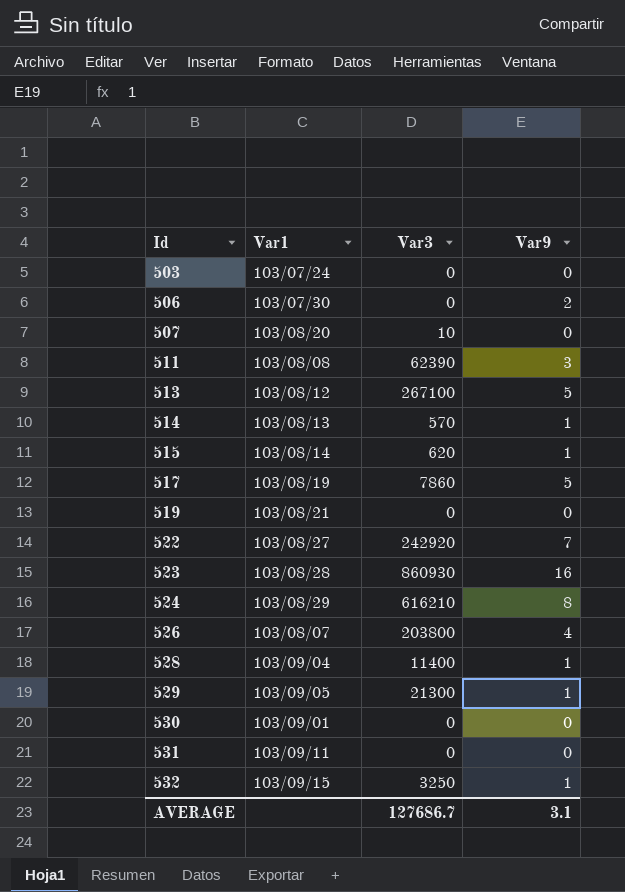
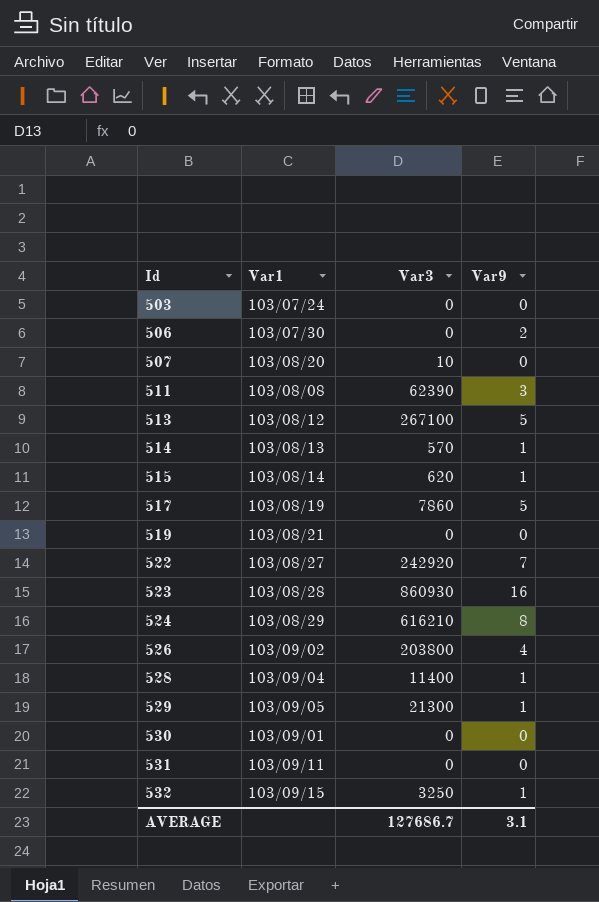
526 | Var1: 103/08/07 -> 103/09/02

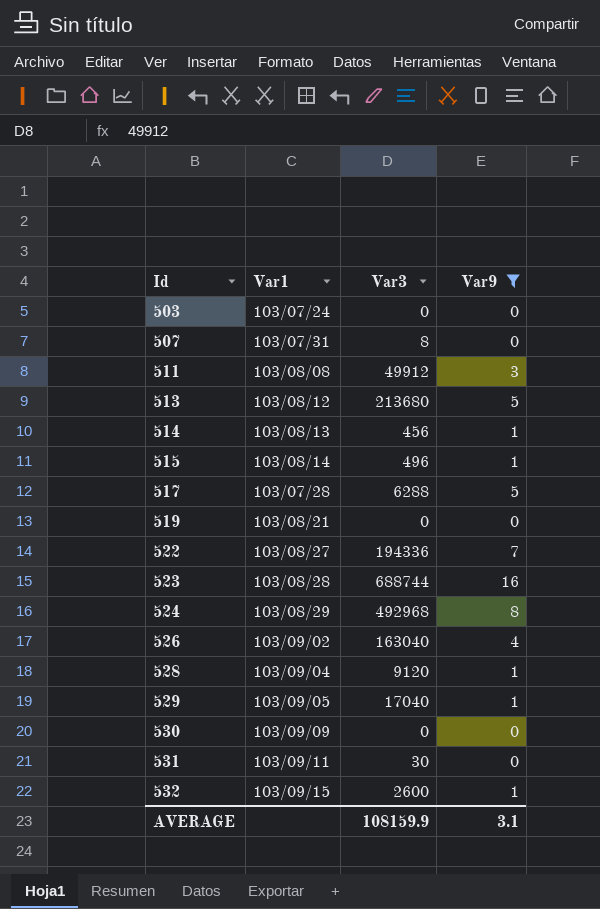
filter: none -> Var9 != 2
507 | Var1: 103/08/20 -> 103/07/31
507 | Var3: 10 -> 8
511 | Var3: 62390 -> 49912
513 | Var3: 267100 -> 213680
514 | Var3: 570 -> 456
515 | Var3: 620 -> 496
517 | Var1: 103/08/19 -> 103/07/28
517 | Var3: 7860 -> 6288
522 | Var3: 242920 -> 194336
523 | Var3: 860930 -> 688744
524 | Var3: 616210 -> 492968
526 | Var3: 203800 -> 163040
528 | Var3: 11400 -> 9120
529 | Var3: 21300 -> 17040
530 | Var1: 103/09/01 -> 103/09/09
531 | Var3: 0 -> 30
532 | Var3: 3250 -> 2600
AVERAGE | Var3: 127686.7 -> 108159.9

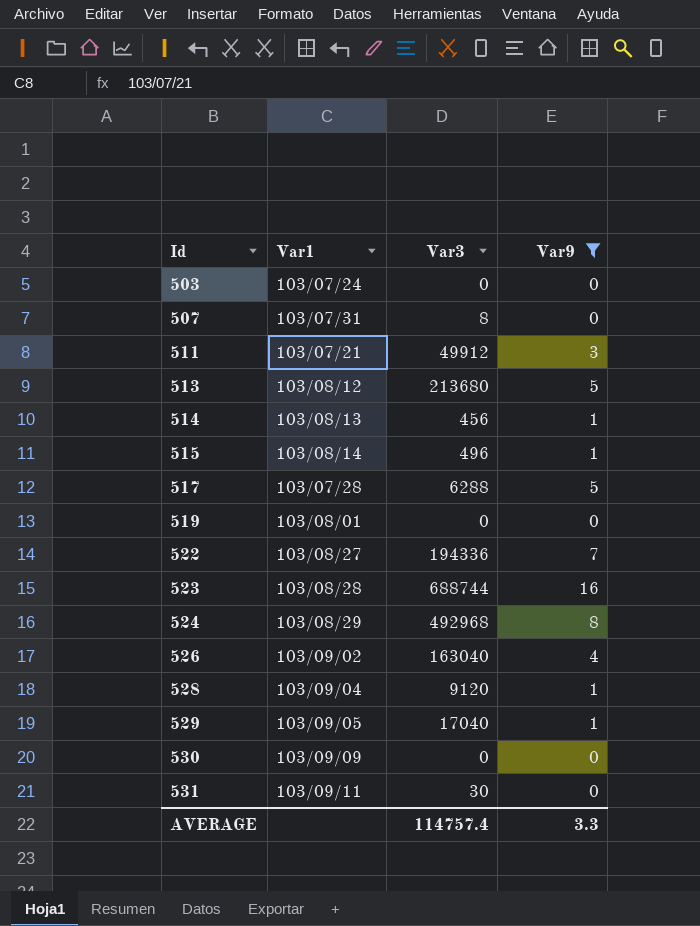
row 532: 103/09/15 | 2600 | 1 -> none
511 | Var1: 103/08/08 -> 103/07/21
519 | Var1: 103/08/21 -> 103/08/01
AVERAGE | Var3: 108159.9 -> 114757.4
AVERAGE | Var9: 3.1 -> 3.3

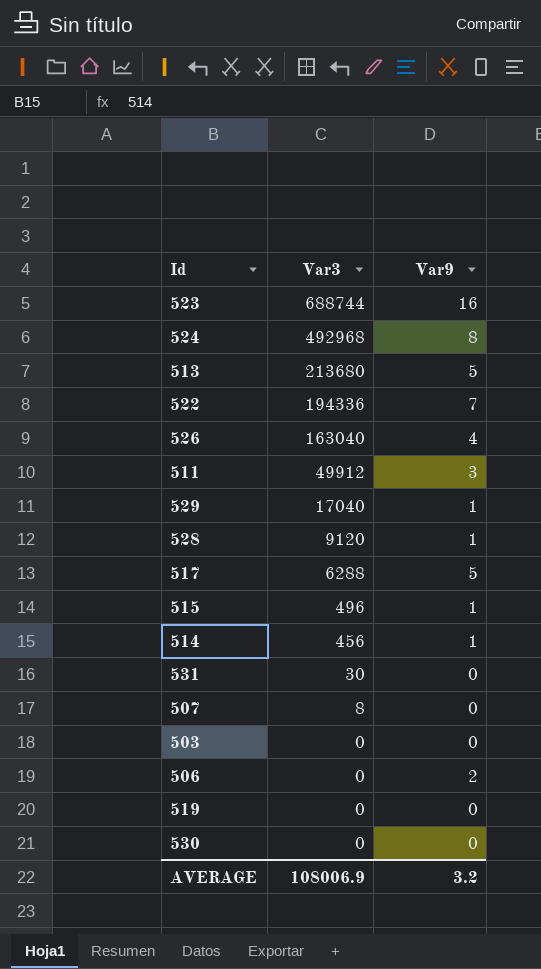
filter: Var9 != 2 -> none
row order: Id ascending -> Var3 descending
column Var1 | position: 2 -> none
AVERAGE | Var3: 114757.4 -> 108006.9
AVERAGE | Var9: 3.3 -> 3.2

